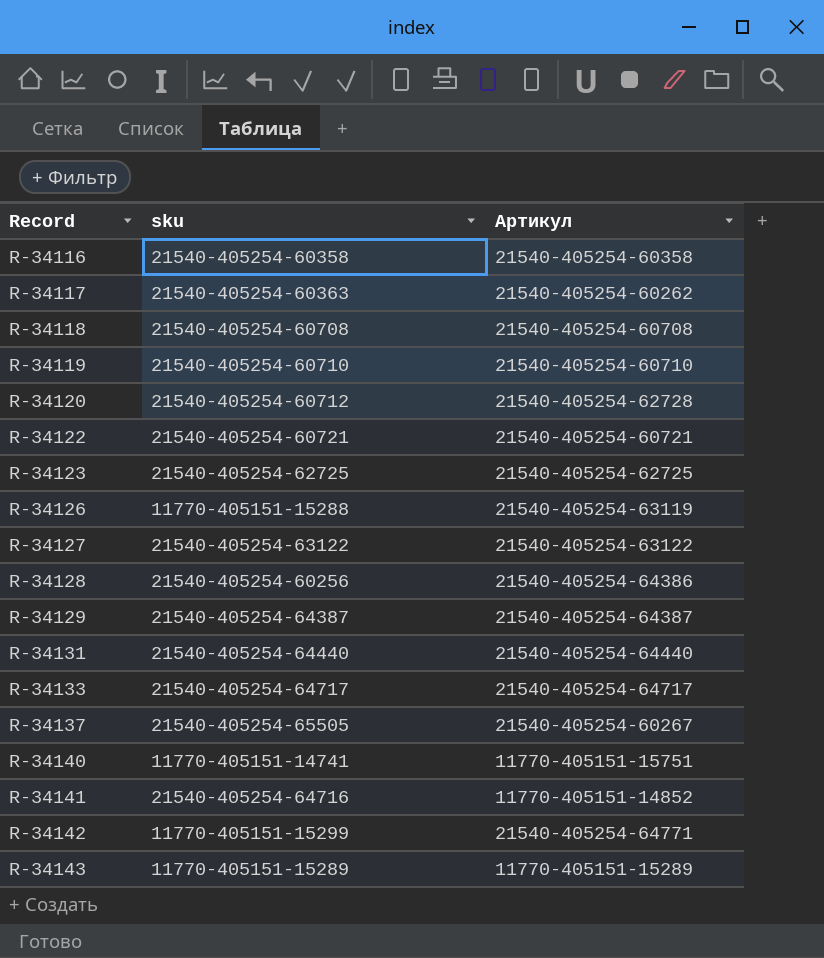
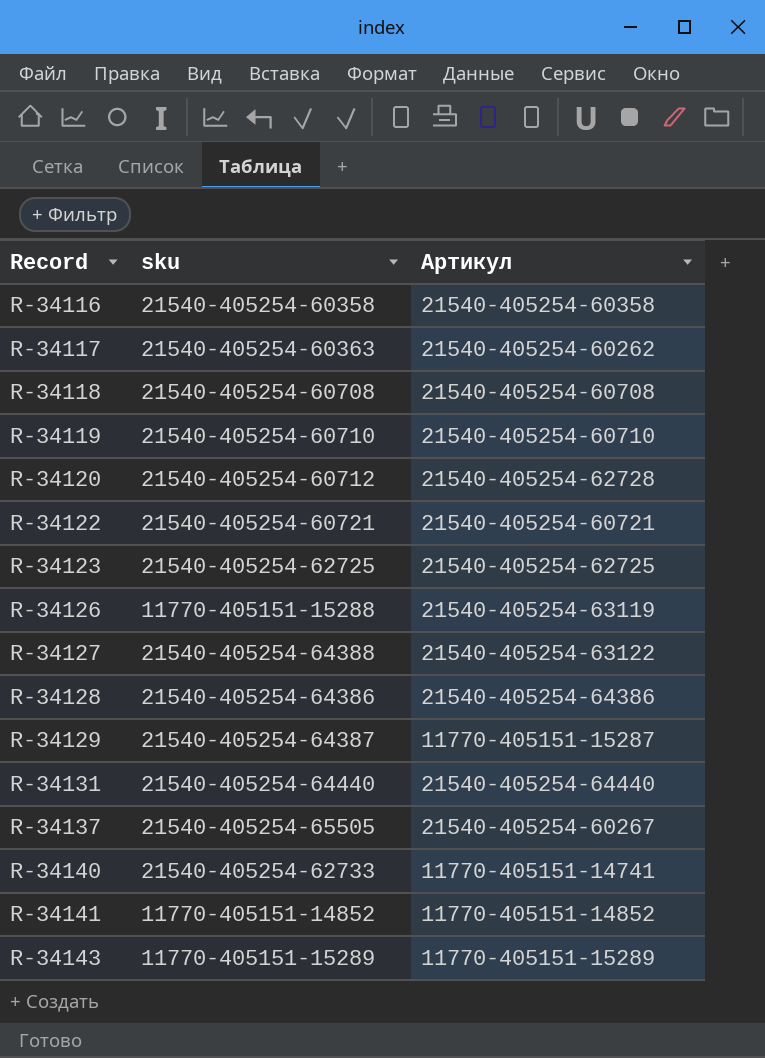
row R-34133: 21540-405254-64717 | 21540-405254-64717 -> none
row R-34142: 11770-405151-15299 | 21540-405254-64771 -> none
R-34127 | sku: 21540-405254-63122 -> 21540-405254-64388
R-34128 | sku: 21540-405254-60256 -> 21540-405254-64386
R-34129 | Артикул: 21540-405254-64387 -> 11770-405151-15287
R-34140 | sku: 11770-405151-14741 -> 21540-405254-62733
R-34140 | Артикул: 11770-405151-15751 -> 11770-405151-14741
R-34141 | sku: 21540-405254-64716 -> 11770-405151-14852

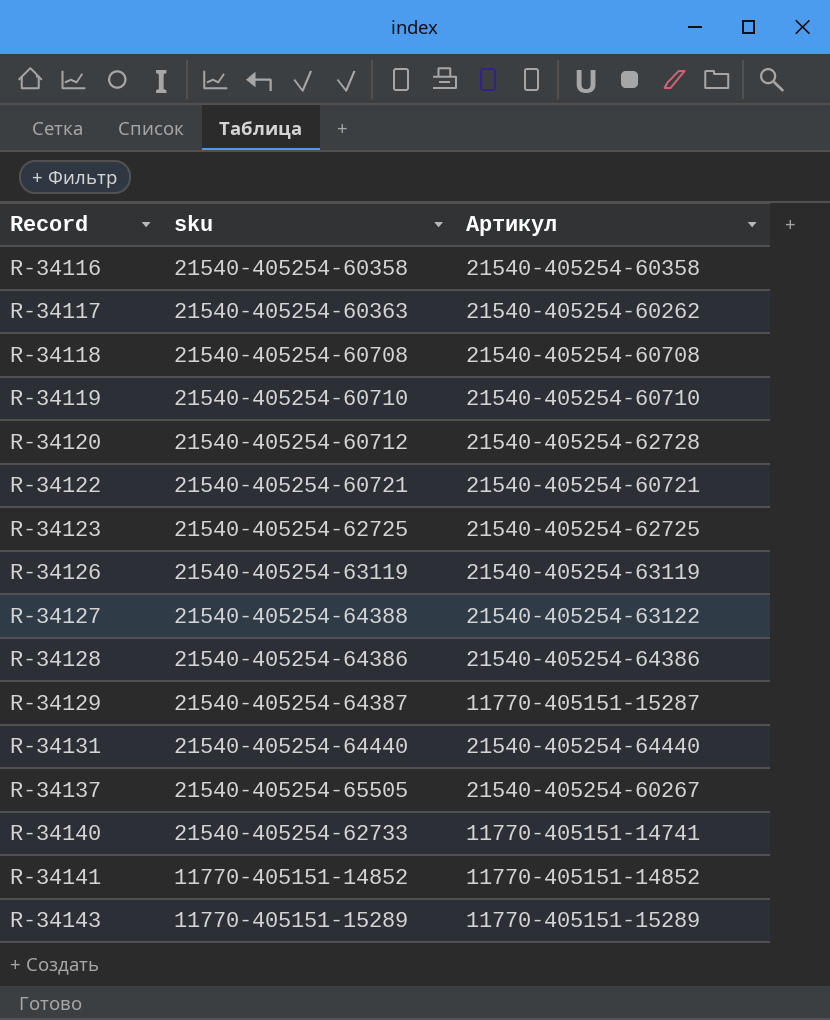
R-34126 | sku: 11770-405151-15288 -> 21540-405254-63119

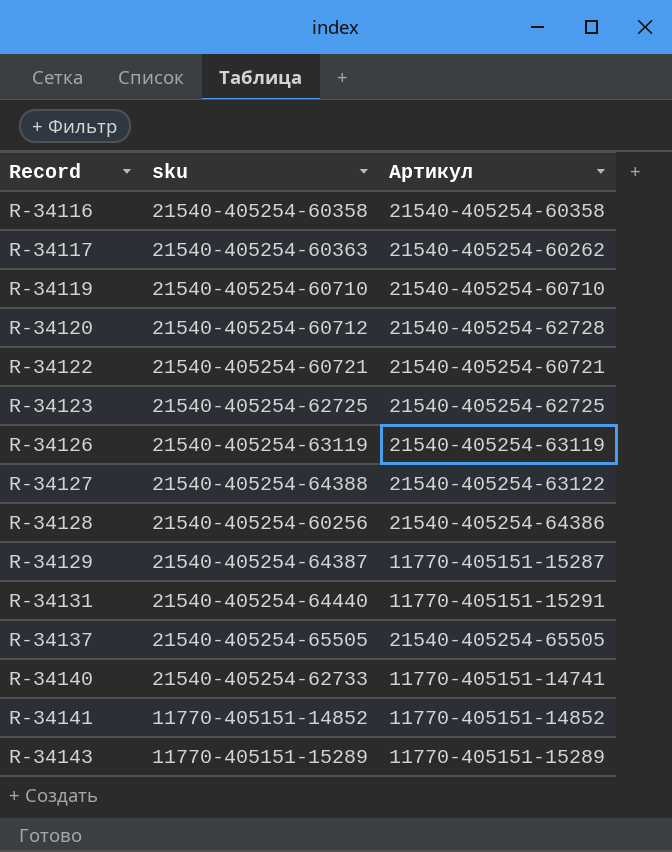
row R-34118: 21540-405254-60708 | 21540-405254-60708 -> none
R-34128 | sku: 21540-405254-64386 -> 21540-405254-60256
R-34131 | Артикул: 21540-405254-64440 -> 11770-405151-15291
R-34137 | Артикул: 21540-405254-60267 -> 21540-405254-65505

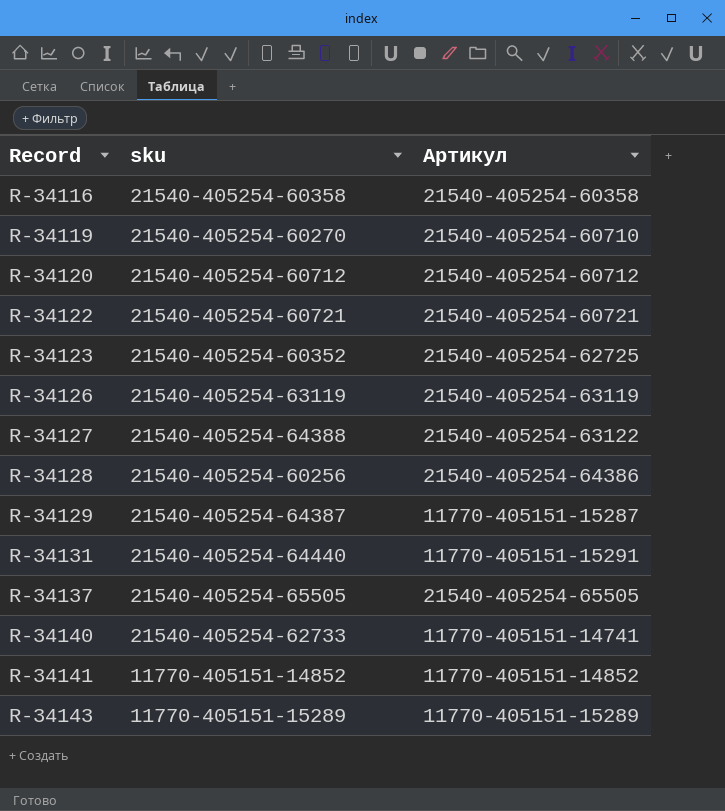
row R-34117: 21540-405254-60363 | 21540-405254-60262 -> none
R-34119 | sku: 21540-405254-60710 -> 21540-405254-60270
R-34120 | Артикул: 21540-405254-62728 -> 21540-405254-60712
R-34123 | sku: 21540-405254-62725 -> 21540-405254-60352

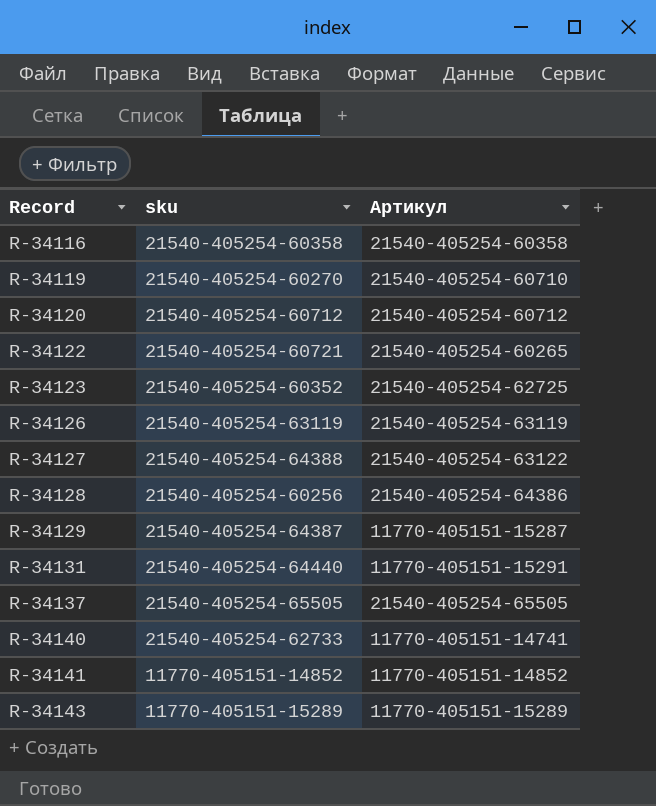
R-34122 | Артикул: 21540-405254-60721 -> 21540-405254-60265

